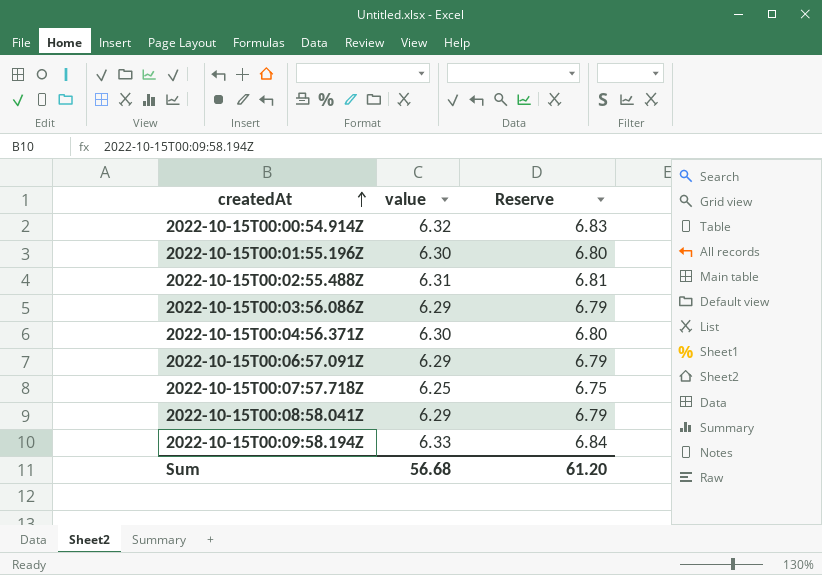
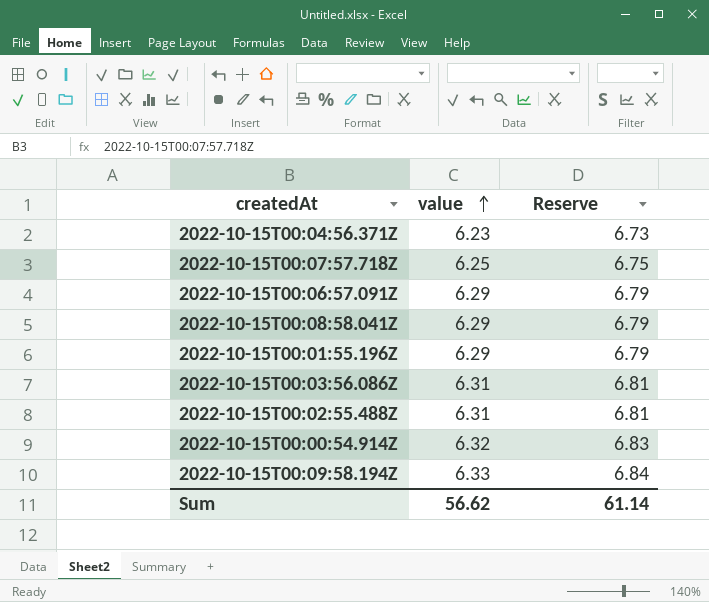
row order: createdAt ascending -> value ascending
2022-10-15T00:04:56.371Z | value: 6.30 -> 6.23
2022-10-15T00:04:56.371Z | Reserve: 6.80 -> 6.73
2022-10-15T00:01:55.196Z | value: 6.30 -> 6.29
2022-10-15T00:01:55.196Z | Reserve: 6.80 -> 6.79
2022-10-15T00:03:56.086Z | value: 6.29 -> 6.31
2022-10-15T00:03:56.086Z | Reserve: 6.79 -> 6.81
Sum | value: 56.68 -> 56.62
Sum | Reserve: 61.20 -> 61.14

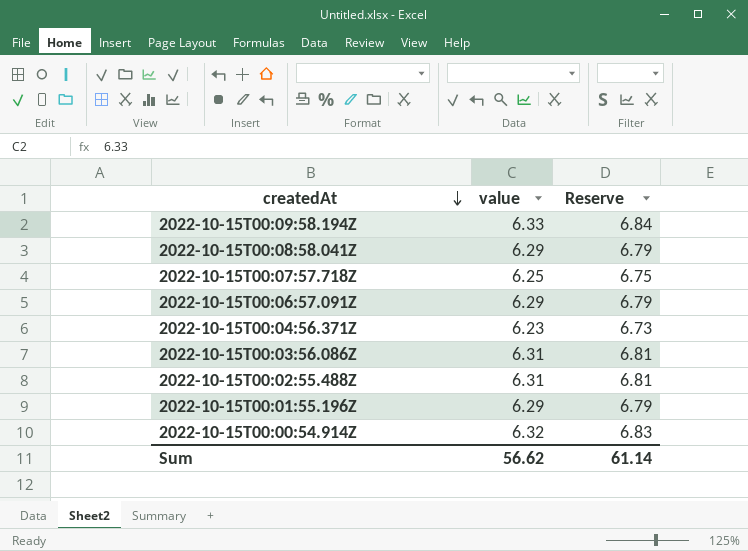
row order: value ascending -> createdAt descending

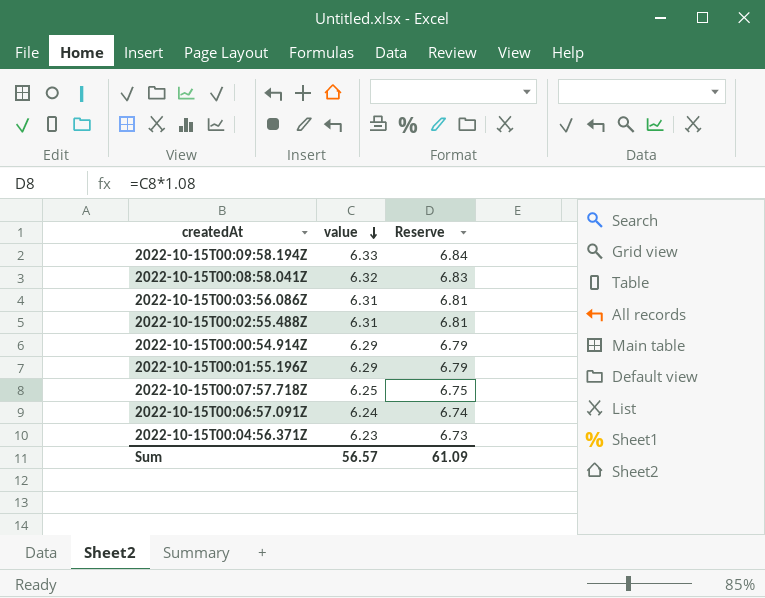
row order: createdAt descending -> value descending
2022-10-15T00:08:58.041Z | value: 6.29 -> 6.32
2022-10-15T00:08:58.041Z | Reserve: 6.79 -> 6.83
2022-10-15T00:00:54.914Z | value: 6.32 -> 6.29
2022-10-15T00:00:54.914Z | Reserve: 6.83 -> 6.79
2022-10-15T00:06:57.091Z | value: 6.29 -> 6.24
2022-10-15T00:06:57.091Z | Reserve: 6.79 -> 6.74
Sum | value: 56.62 -> 56.57
Sum | Reserve: 61.14 -> 61.09

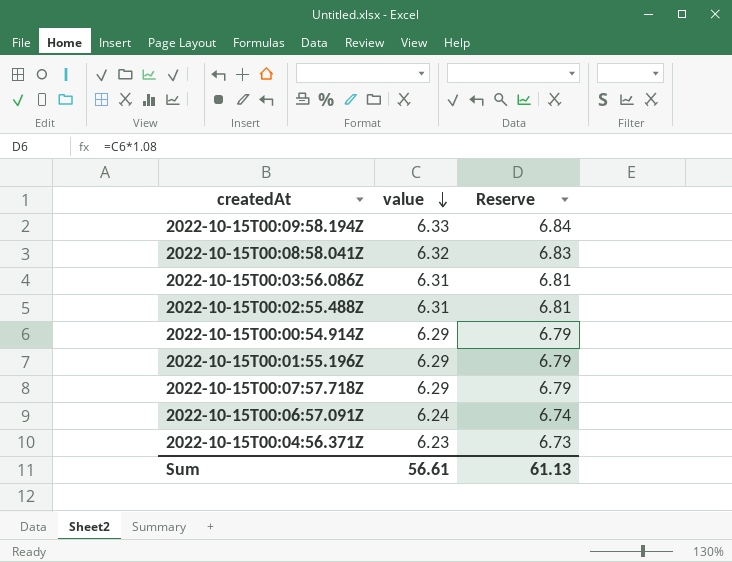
2022-10-15T00:07:57.718Z | value: 6.25 -> 6.29
2022-10-15T00:07:57.718Z | Reserve: 6.75 -> 6.79
Sum | value: 56.57 -> 56.61
Sum | Reserve: 61.09 -> 61.13

